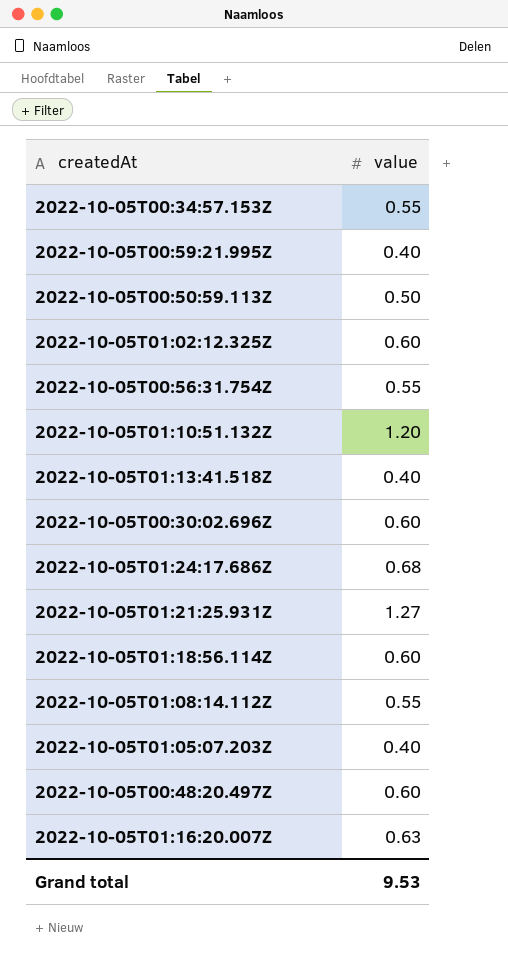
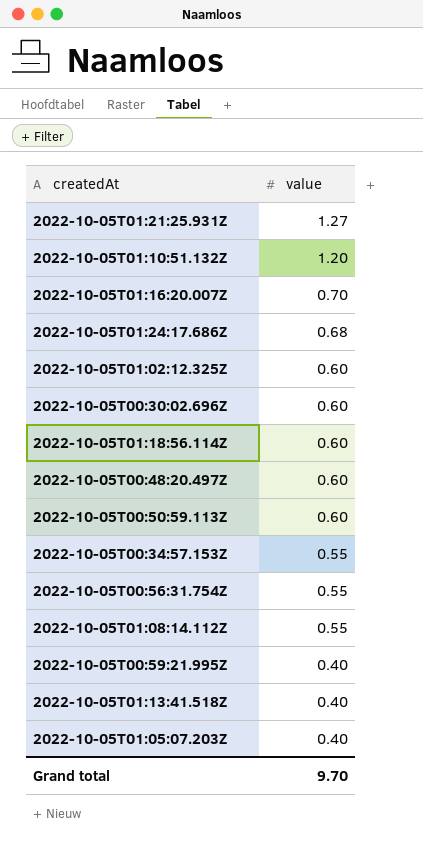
row order: none -> value descending
2022-10-05T01:16:20.007Z | value: 0.63 -> 0.70
2022-10-05T00:50:59.113Z | value: 0.50 -> 0.60
Grand total | value: 9.53 -> 9.70

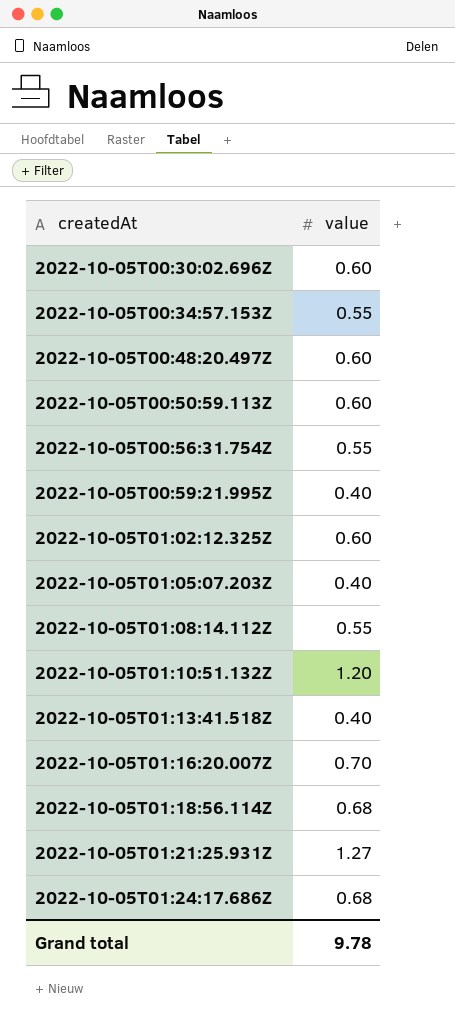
row order: value descending -> createdAt ascending
2022-10-05T01:18:56.114Z | value: 0.60 -> 0.68
Grand total | value: 9.70 -> 9.78

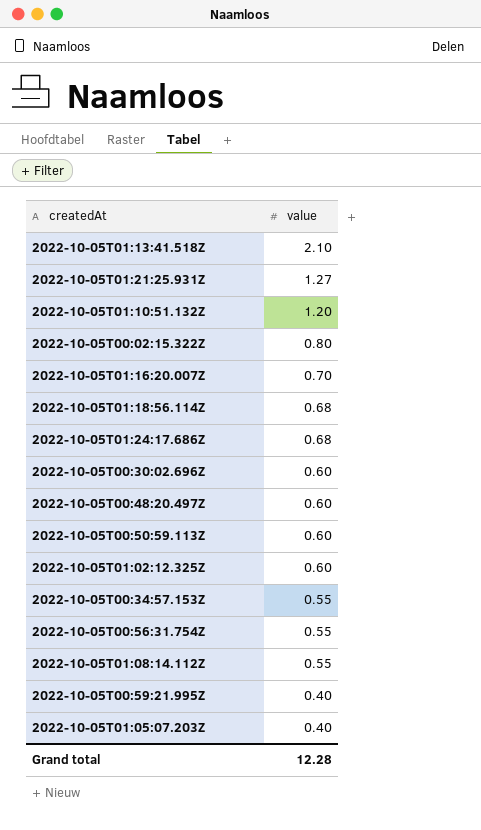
row order: createdAt ascending -> value descending
2022-10-05T01:13:41.518Z | value: 0.40 -> 2.10
row 2022-10-05T00:02:15.322Z: none -> 0.80
Grand total | value: 9.78 -> 12.28

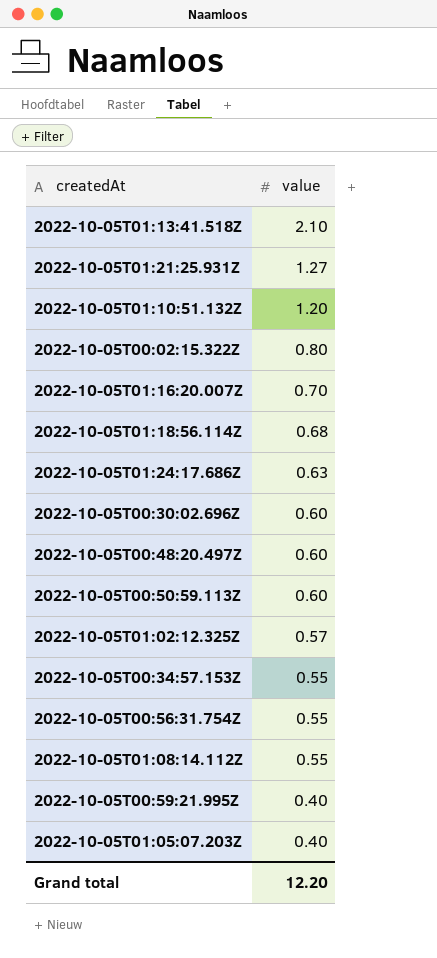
2022-10-05T01:24:17.686Z | value: 0.68 -> 0.63
2022-10-05T01:02:12.325Z | value: 0.60 -> 0.57
Grand total | value: 12.28 -> 12.20

